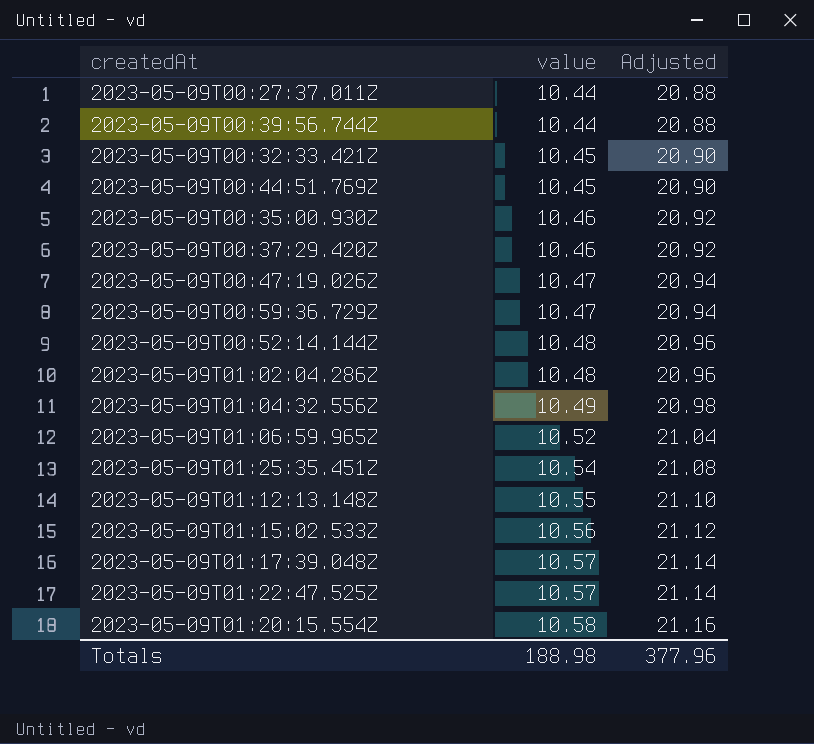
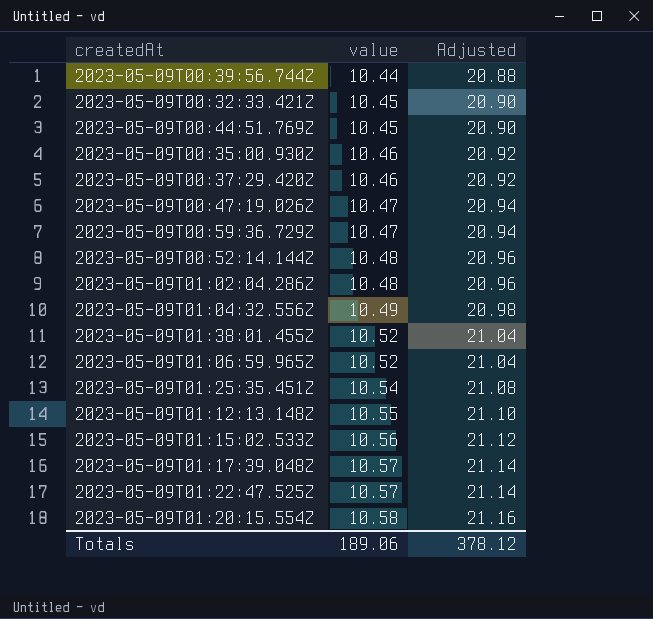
row 2023-05-09T00:27:37.011Z: 10.44 | 20.88 -> none
row 2023-05-09T01:38:01.455Z: none -> 10.52 | 21.04
Totals | value: 188.98 -> 189.06
Totals | Adjusted: 377.96 -> 378.12

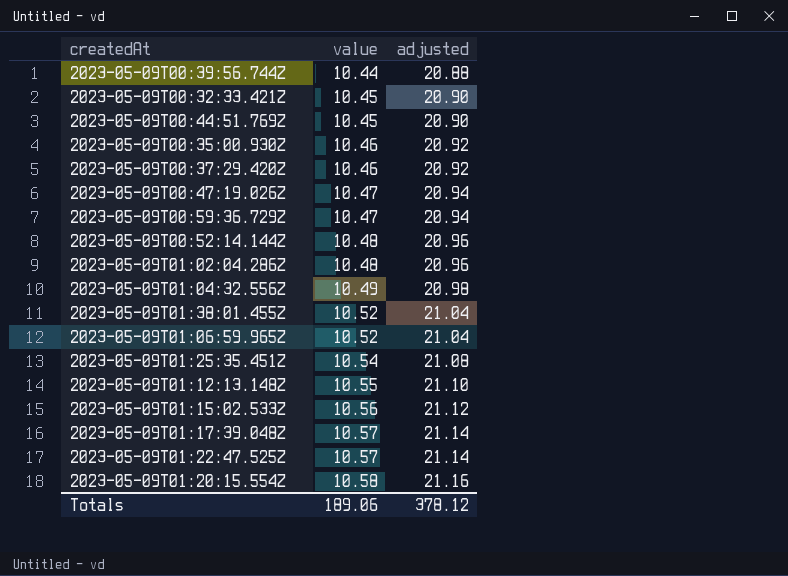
column name: Adjusted -> adjusted

